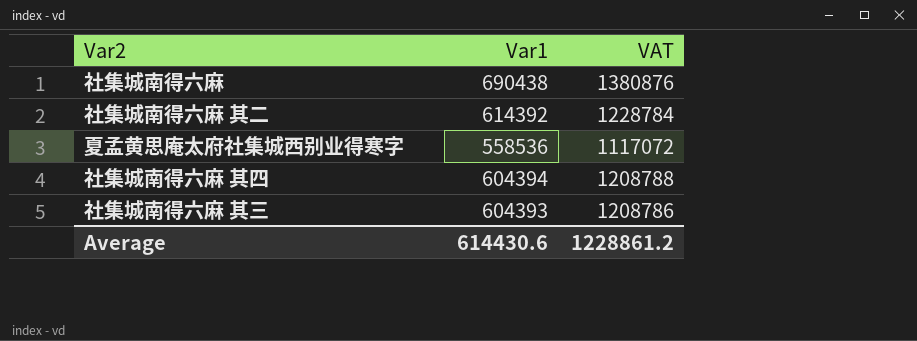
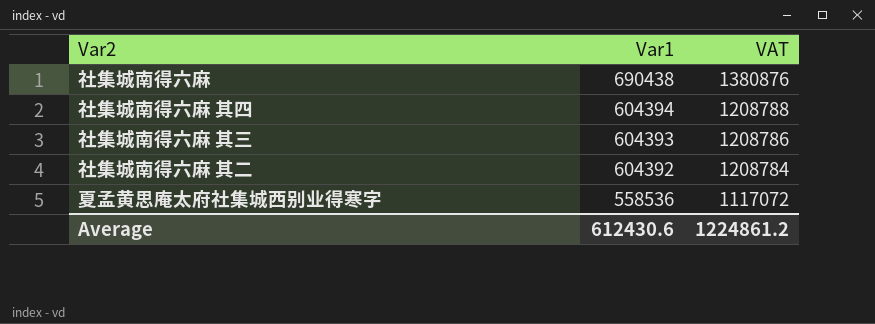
row order: none -> Var1 descending
社集城南得六麻 其二 | Var1: 614392 -> 604392
社集城南得六麻 其二 | VAT: 1228784 -> 1208784
Average | Var1: 614430.6 -> 612430.6
Average | VAT: 1228861.2 -> 1224861.2

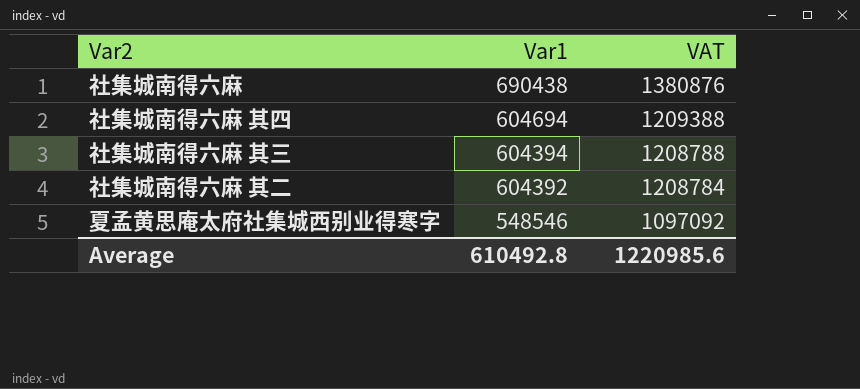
社集城南得六麻 其四 | Var1: 604394 -> 604694
社集城南得六麻 其四 | VAT: 1208788 -> 1209388
社集城南得六麻 其三 | Var1: 604393 -> 604394
社集城南得六麻 其三 | VAT: 1208786 -> 1208788
夏孟黄思庵太府社集城西别业得寒字 | Var1: 558536 -> 548546
夏孟黄思庵太府社集城西别业得寒字 | VAT: 1117072 -> 1097092
Average | Var1: 612430.6 -> 610492.8
Average | VAT: 1224861.2 -> 1220985.6

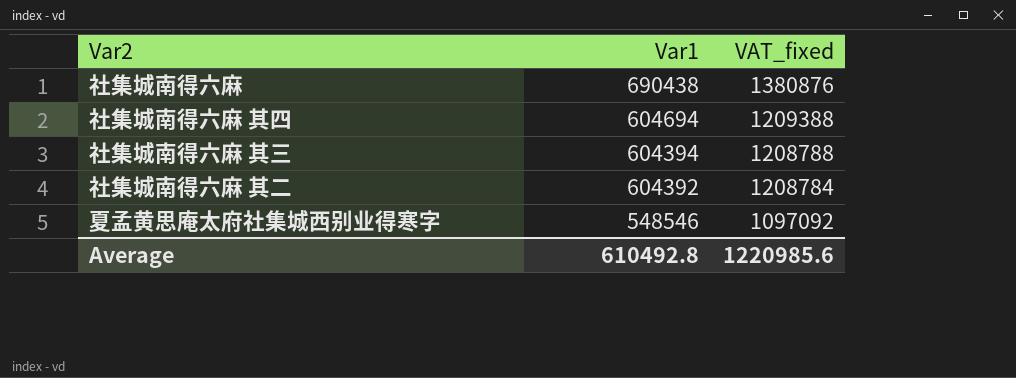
column name: VAT -> VAT_fixed

